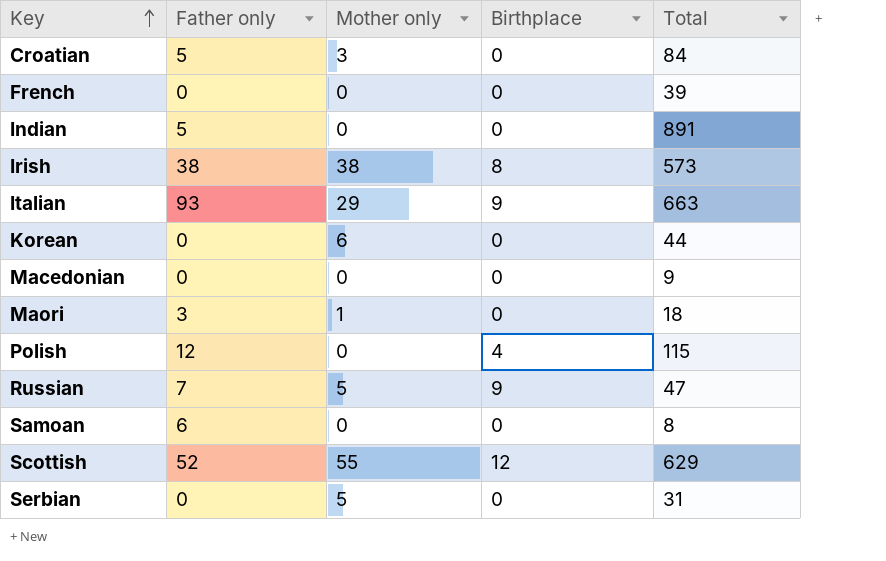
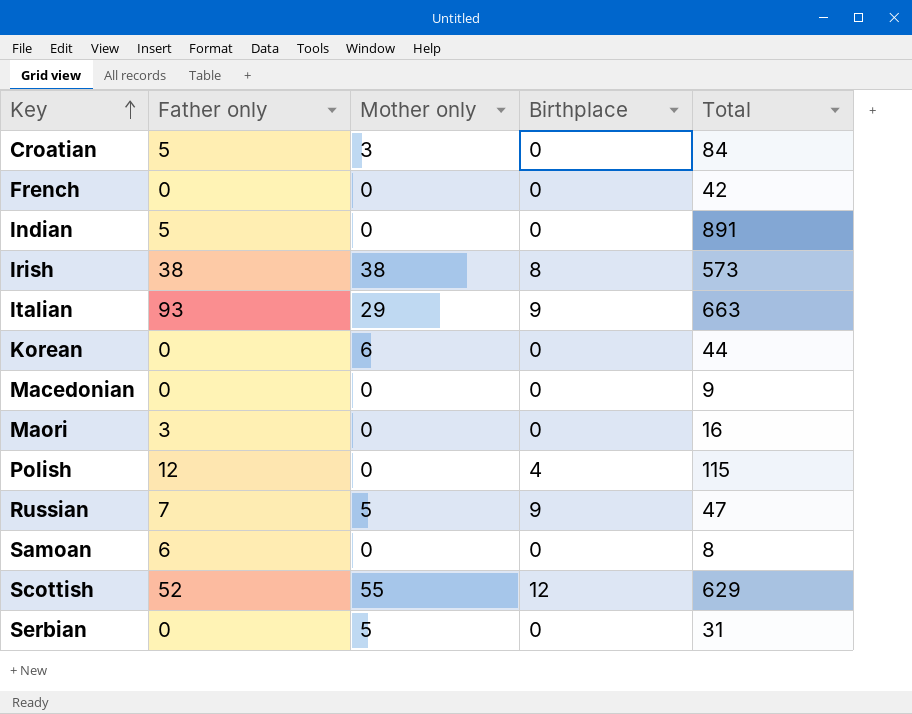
French | Total: 39 -> 42
Maori | Mother only: 1 -> 0
Maori | Total: 18 -> 16

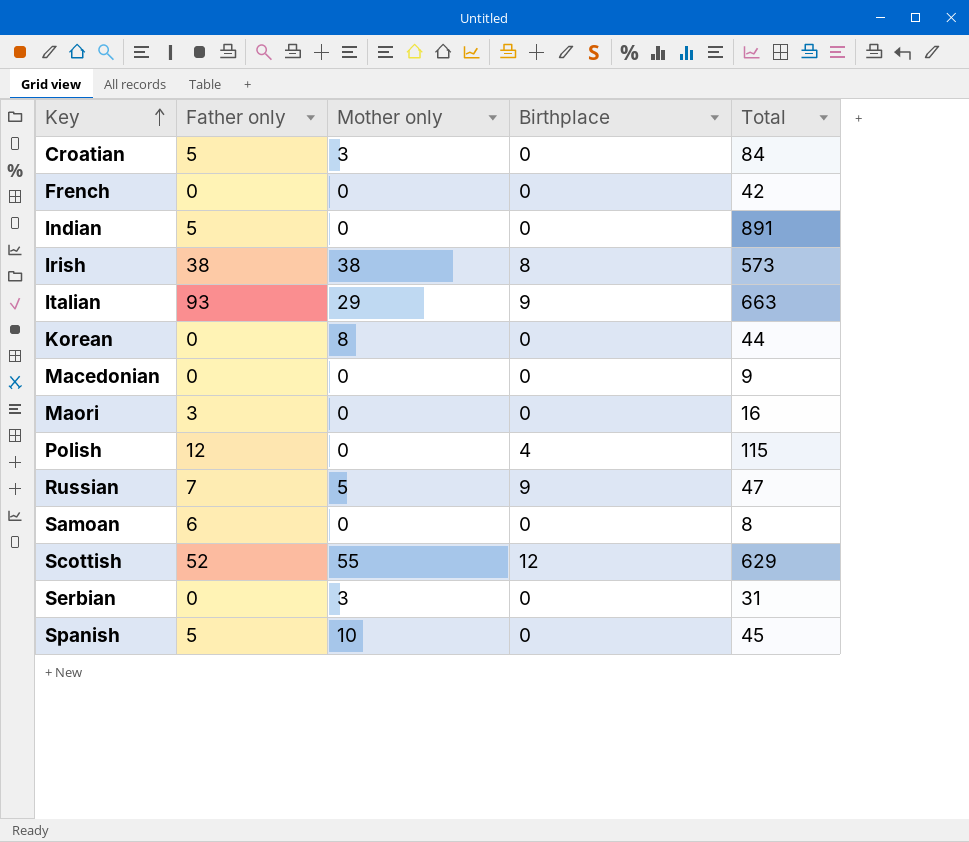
Korean | Mother only: 6 -> 8
Serbian | Mother only: 5 -> 3
row Spanish: none -> 5 | 10 | 0 | 45

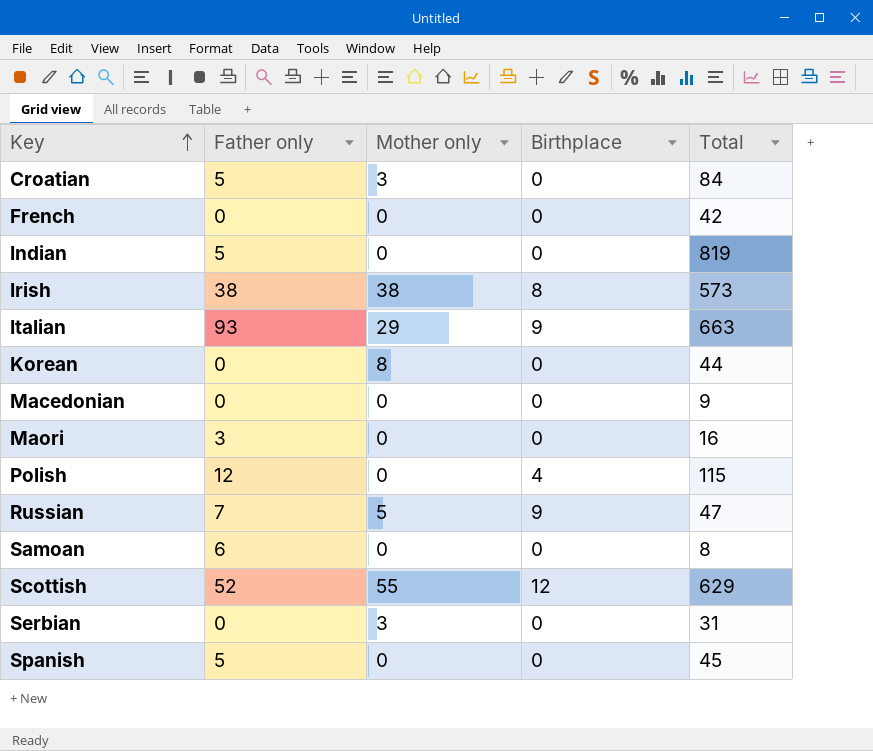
Indian | Total: 891 -> 819
Spanish | Mother only: 10 -> 0

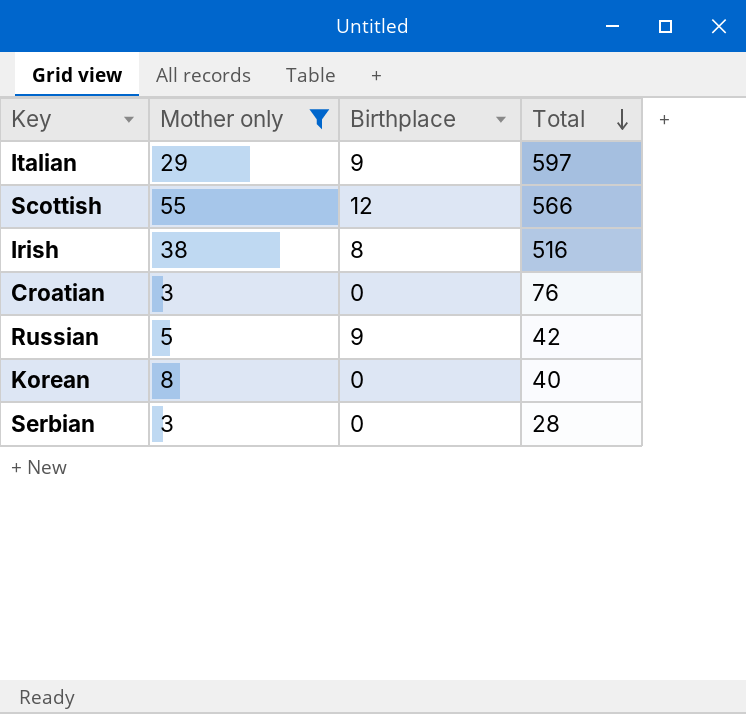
filter: none -> Mother only != 0
row order: Key ascending -> Total descending
column Father only | position: 2 -> none
Italian | Total: 663 -> 597
Scottish | Total: 629 -> 566
Irish | Total: 573 -> 516
Croatian | Total: 84 -> 76
Russian | Total: 47 -> 42
Korean | Total: 44 -> 40
Serbian | Total: 31 -> 28

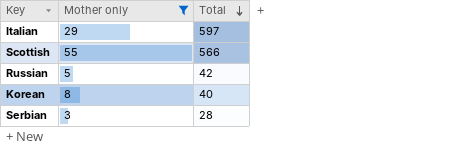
column Birthplace | position: 3 -> none
row Irish: 38 | 8 | 516 -> none
row Croatian: 3 | 0 | 76 -> none

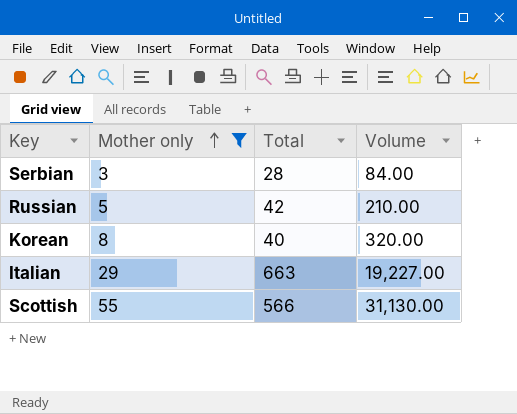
row order: Total descending -> Mother only ascending
column Volume | formula: none -> [Mother only] * [Total]
Italian | Total: 597 -> 663

